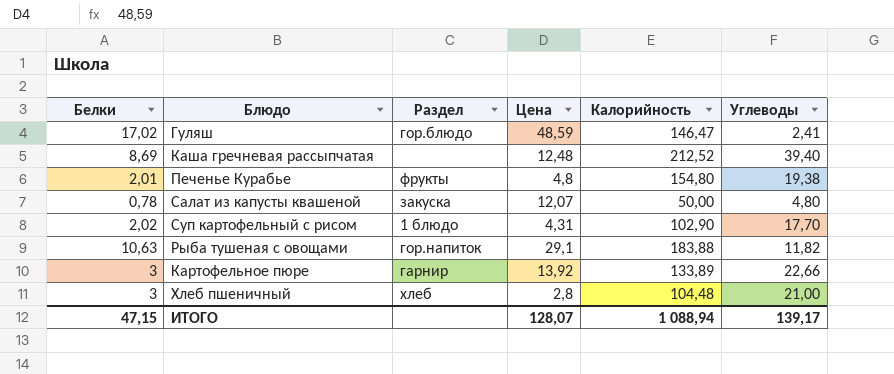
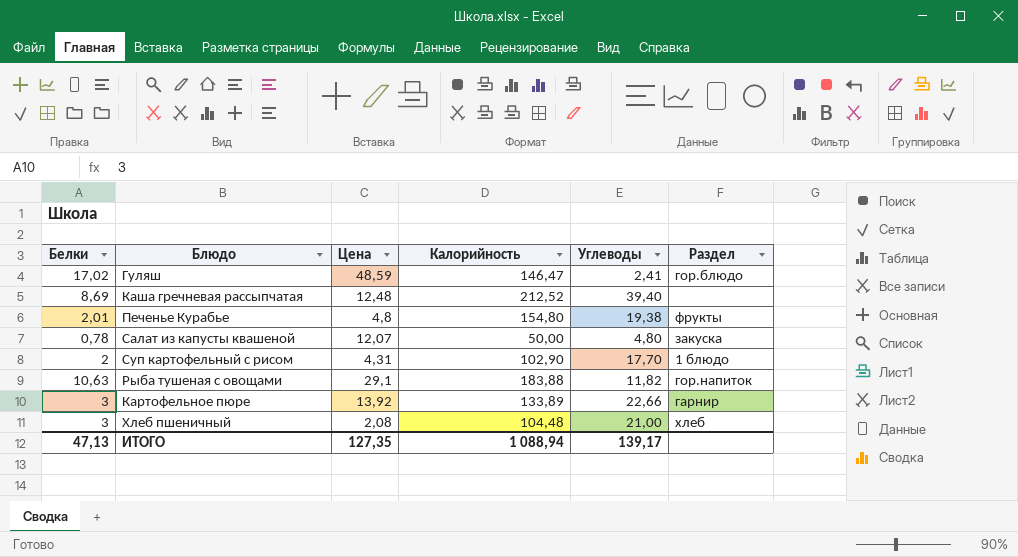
column Раздел | position: 3 -> 6
Суп картофельный с рисом | Белки: 2,02 -> 2
Хлеб пшеничный | Цена: 2,8 -> 2,08
ИТОГО | Белки: 47,15 -> 47,13
ИТОГО | Цена: 128,07 -> 127,35

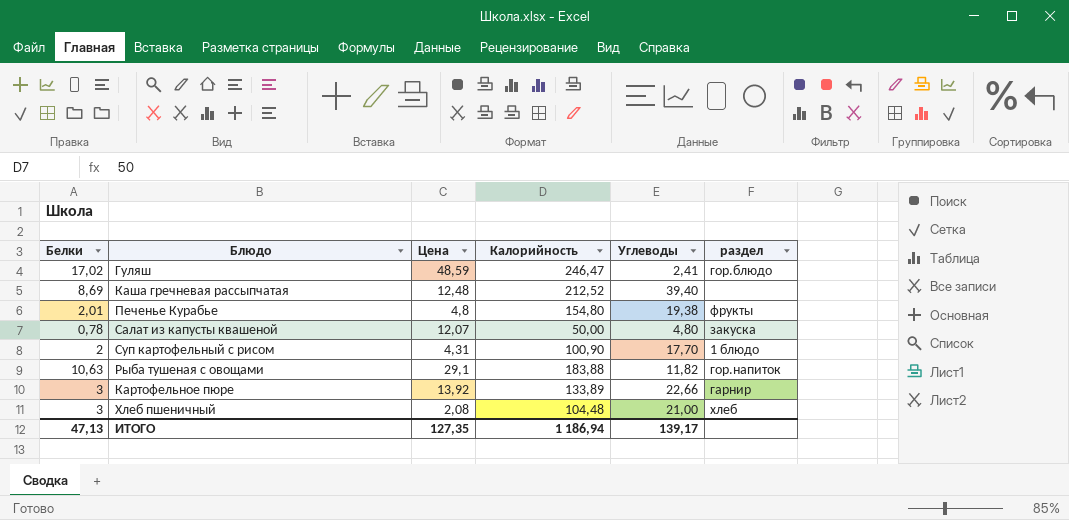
column name: Раздел -> раздел
Гуляш | Калорийность: 146,47 -> 246,47
Суп картофельный с рисом | Калорийность: 102,90 -> 100,90
ИТОГО | Калорийность: 1 088,94 -> 1 186,94

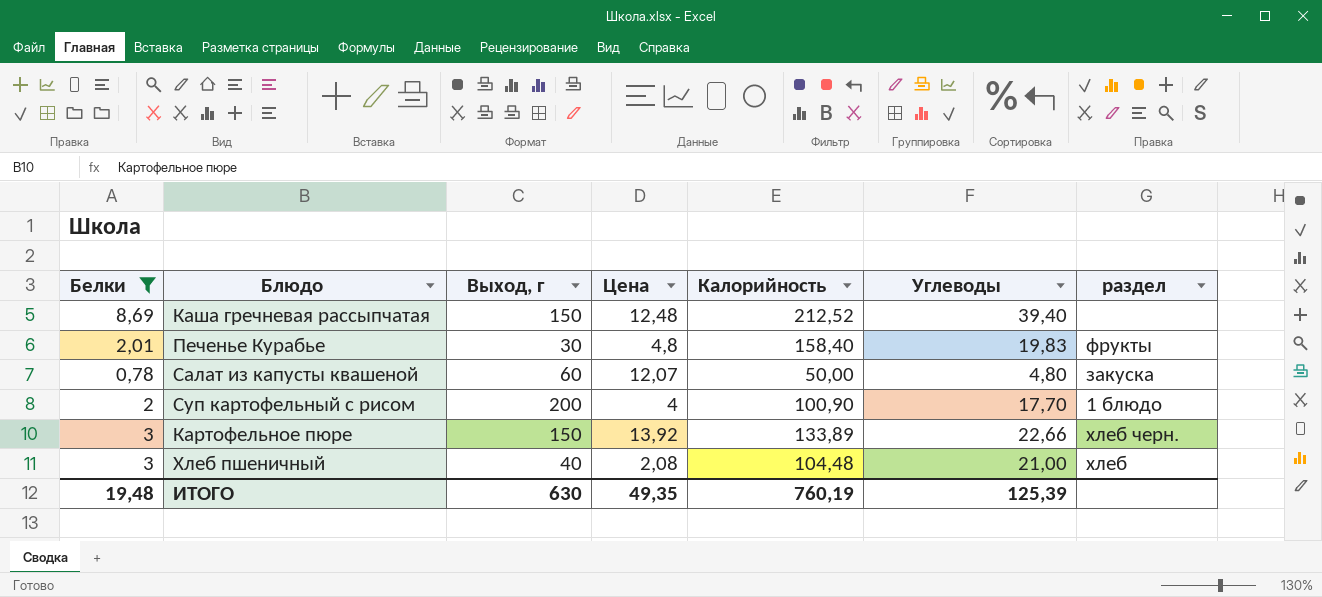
filter: none -> Белки <= 8,69
column Выход, г | position: none -> 3
Печенье Курабье | Калорийность: 154,80 -> 158,40
Печенье Курабье | Углеводы: 19,38 -> 19,83
Суп картофельный с рисом | Цена: 4,31 -> 4
Картофельное пюре | раздел: гарнир -> хлеб черн.
ИТОГО | Белки: 47,13 -> 19,48
ИТОГО | Цена: 127,35 -> 49,35
ИТОГО | Калорийность: 1 186,94 -> 760,19
ИТОГО | Углеводы: 139,17 -> 125,39

